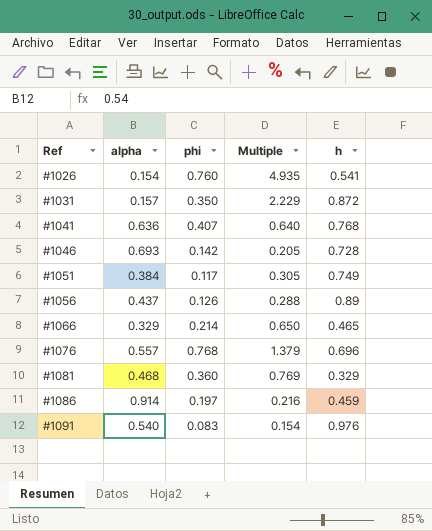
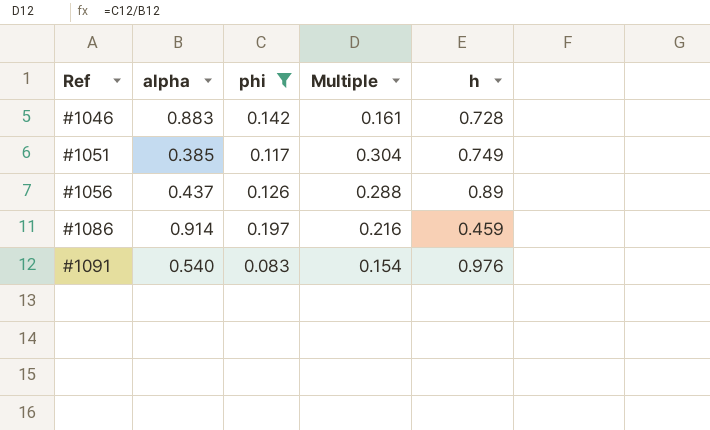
filter: none -> phi <= 0.197
#1046 | alpha: 0.693 -> 0.883
#1046 | Multiple: 0.205 -> 0.161
#1051 | alpha: 0.384 -> 0.385
#1051 | Multiple: 0.305 -> 0.304

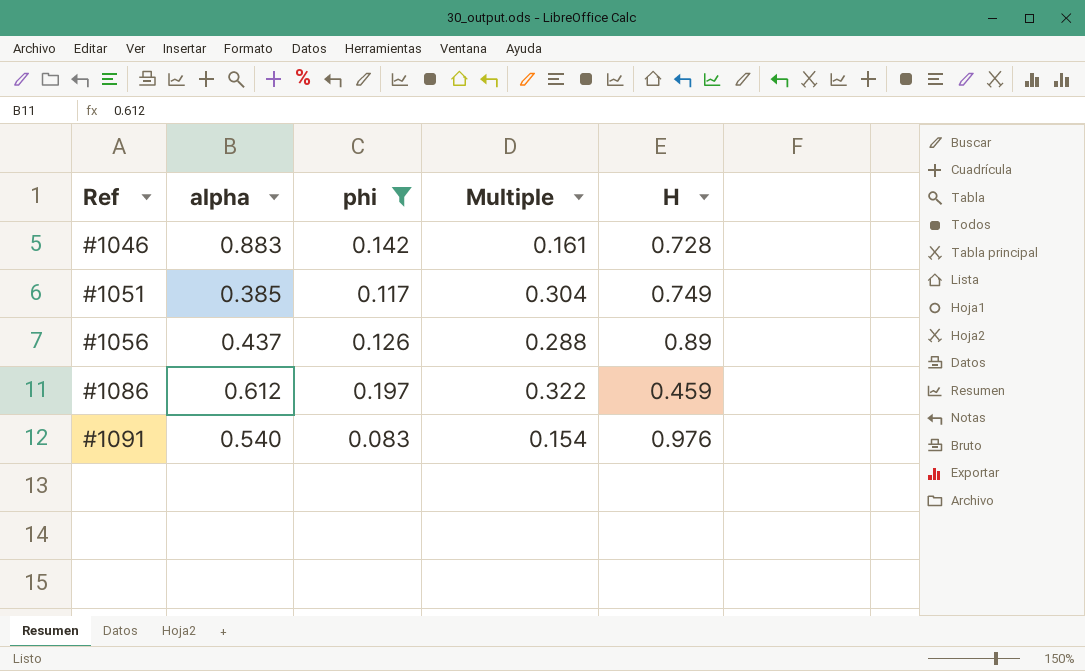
column name: h -> H
#1086 | alpha: 0.914 -> 0.612
#1086 | Multiple: 0.216 -> 0.322

